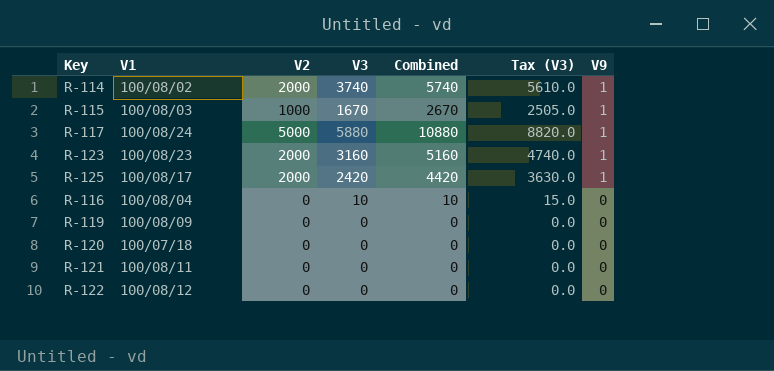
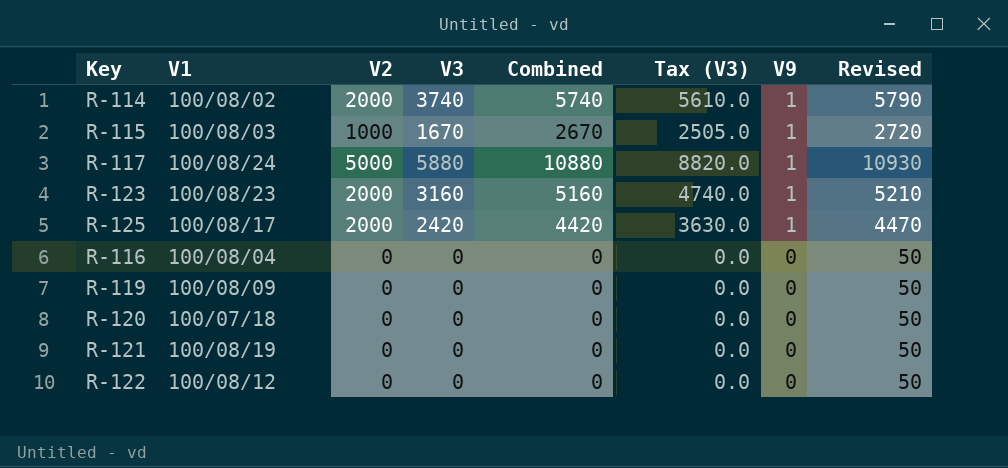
column Revised | formula: none -> [Combined] + 50
R-116 | V3: 10 -> 0
R-116 | Combined: 10 -> 0
R-116 | Tax (V3): 15.0 -> 0.0
R-121 | V1: 100/08/11 -> 100/08/19

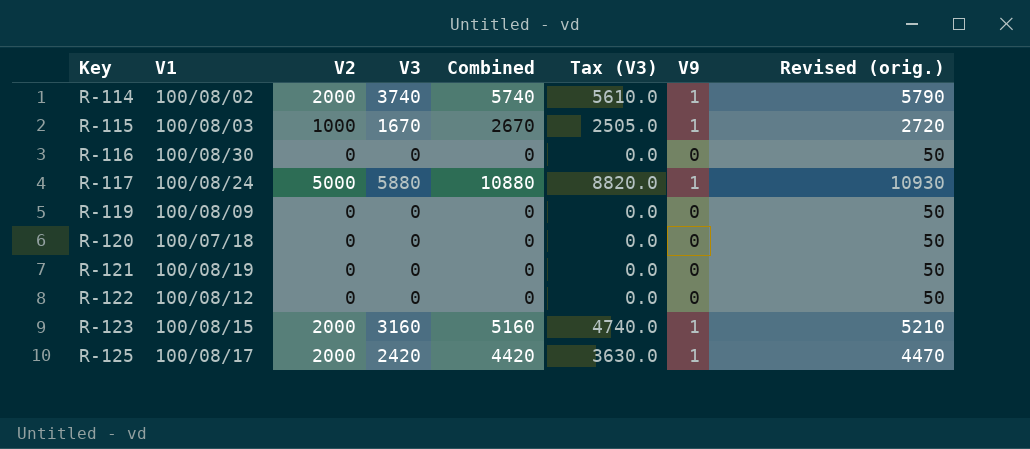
row order: V9 descending -> Key ascending
column name: Revised -> Revised (orig.)
R-116 | V1: 100/08/04 -> 100/08/30
R-123 | V1: 100/08/23 -> 100/08/15

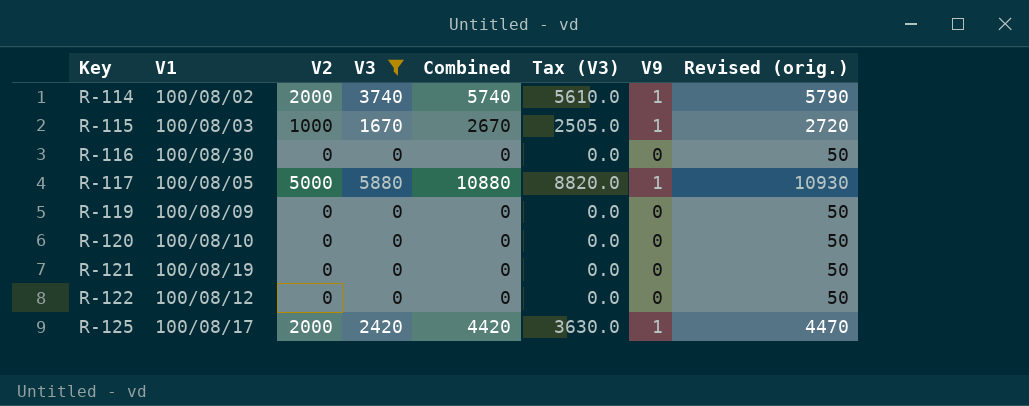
filter: none -> V3 != 3160
R-117 | V1: 100/08/24 -> 100/08/05
R-120 | V1: 100/07/18 -> 100/08/10

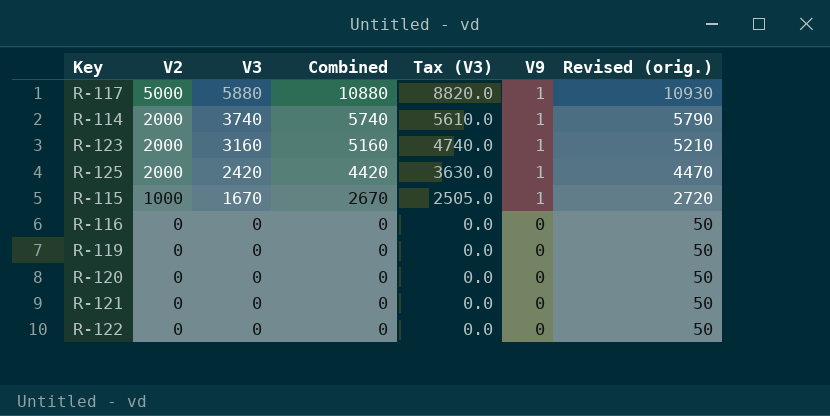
filter: V3 != 3160 -> none
row order: Key ascending -> V2 descending
column V1 | position: 2 -> none

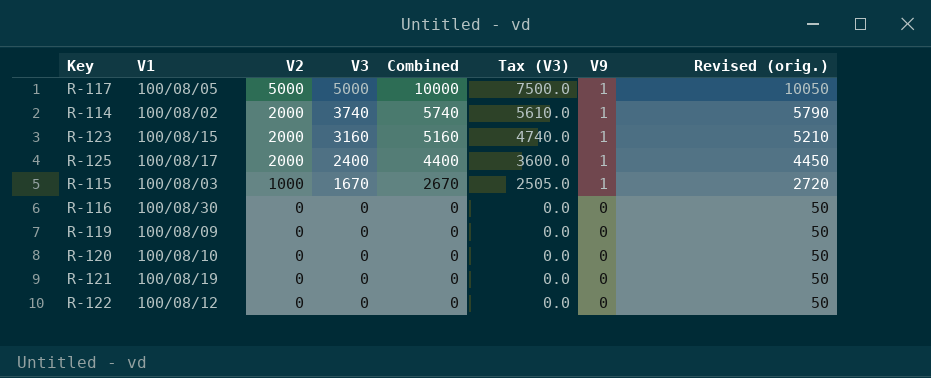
column V1 | position: none -> 2
R-117 | V3: 5880 -> 5000
R-117 | Combined: 10880 -> 10000
R-117 | Tax (V3): 8820.0 -> 7500.0
R-117 | Revised (orig.): 10930 -> 10050
R-125 | V3: 2420 -> 2400
R-125 | Combined: 4420 -> 4400
R-125 | Tax (V3): 3630.0 -> 3600.0
R-125 | Revised (orig.): 4470 -> 4450

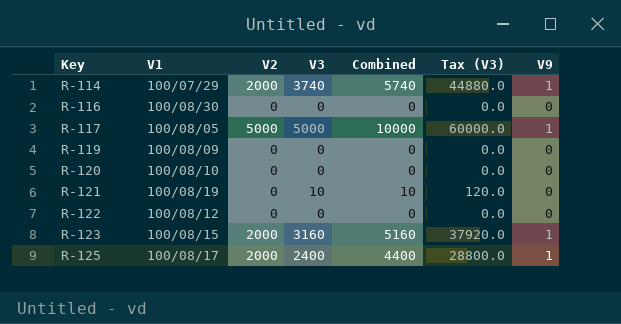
row order: V2 descending -> Key ascending
column Revised (orig.) | formula: [Combined] + 50 -> none
column Tax (V3) | formula: [V3] * 1.5 -> [V3] * 12
row R-115: 100/08/03 | 1000 | 1670 | 2670 | 2505.0 | 1 | 2720 -> none
R-114 | V1: 100/08/02 -> 100/07/29
R-121 | V3: 0 -> 10
R-121 | Combined: 0 -> 10

